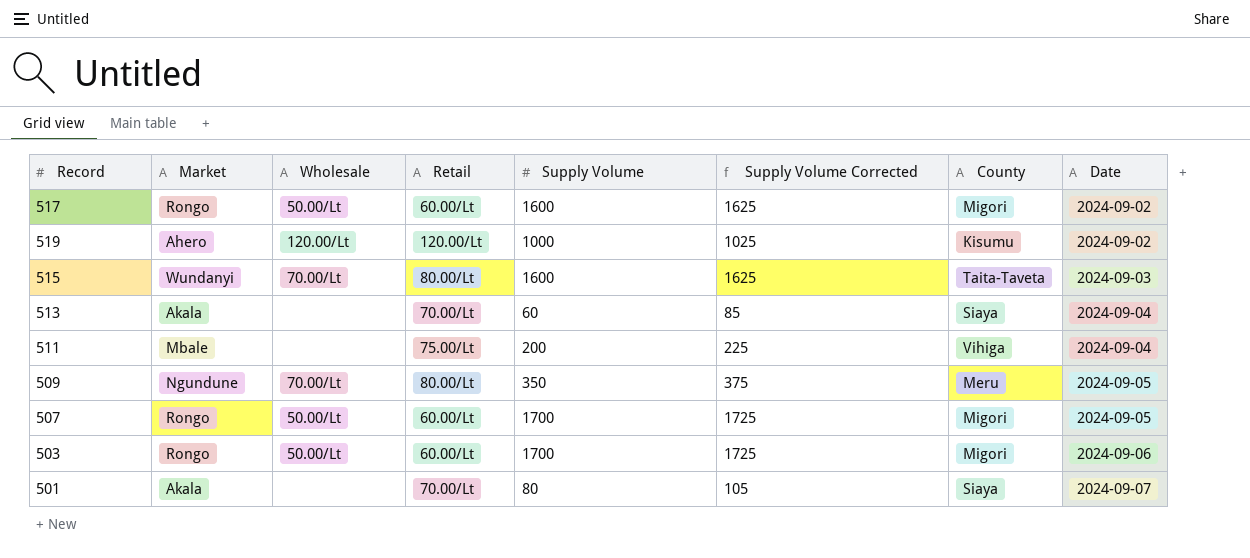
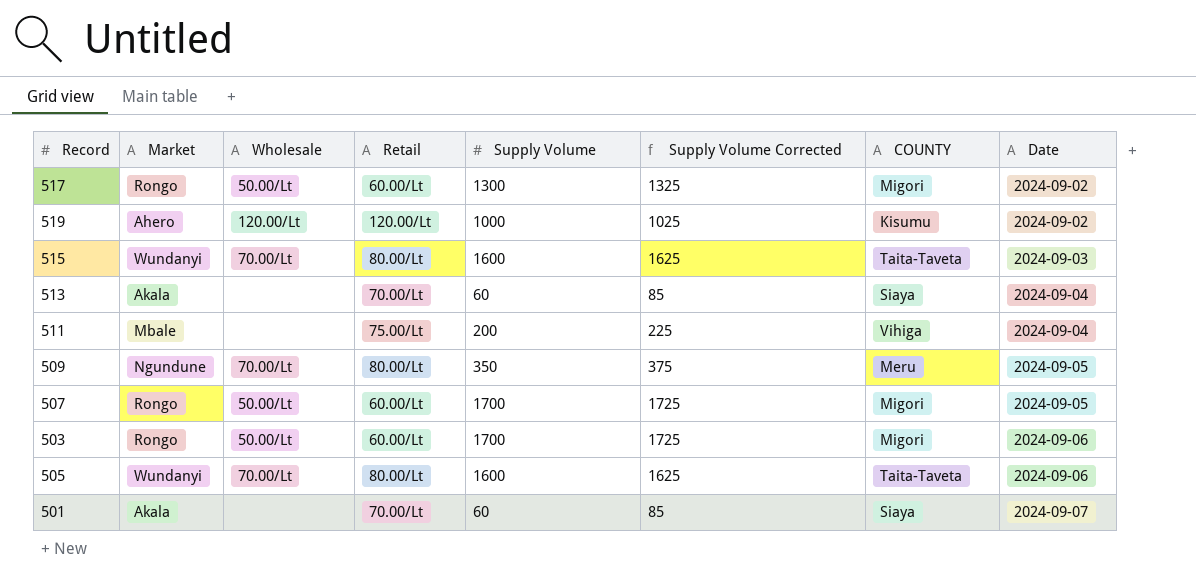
column name: County -> COUNTY
517 | Supply Volume: 1600 -> 1300
517 | Supply Volume Corrected: 1625 -> 1325
row 505: none -> Wundanyi | 70.00/Lt | 80.00/Lt | 1600 | 1625 | Taita-Taveta | 2024-09-06
501 | Supply Volume: 80 -> 60
501 | Supply Volume Corrected: 105 -> 85

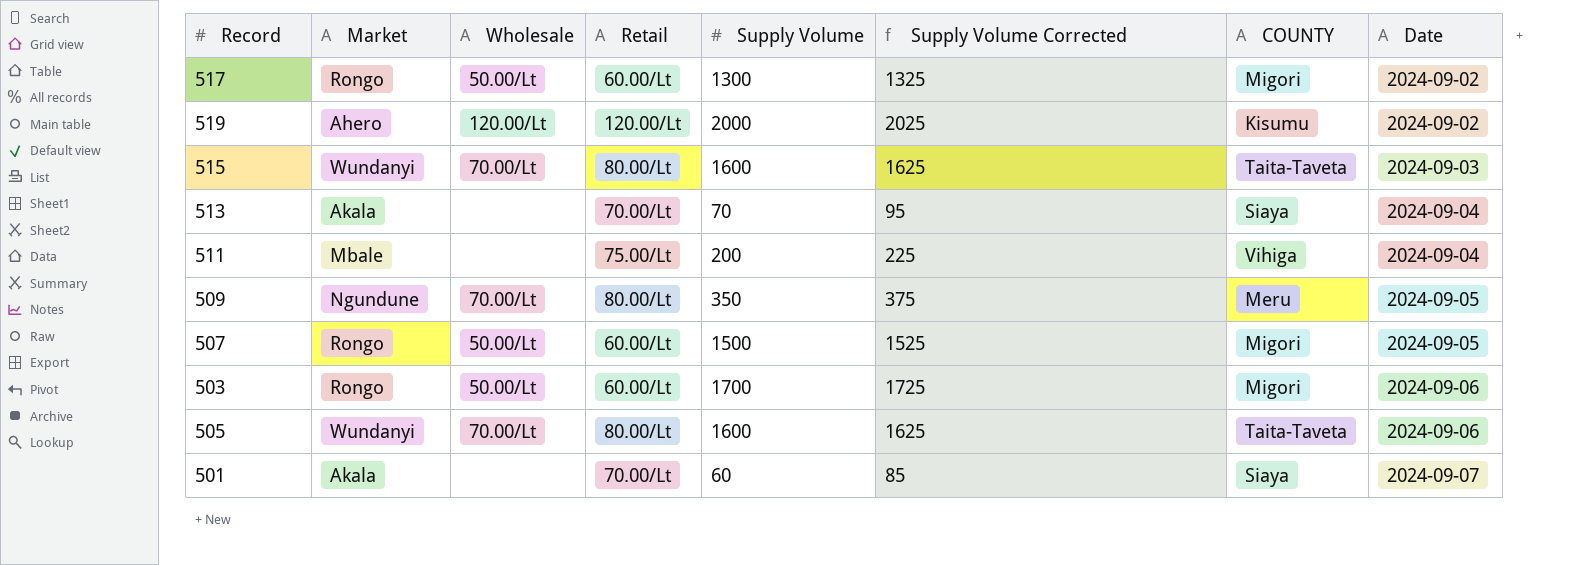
519 | Supply Volume: 1000 -> 2000
519 | Supply Volume Corrected: 1025 -> 2025
513 | Supply Volume: 60 -> 70
513 | Supply Volume Corrected: 85 -> 95
507 | Supply Volume: 1700 -> 1500
507 | Supply Volume Corrected: 1725 -> 1525

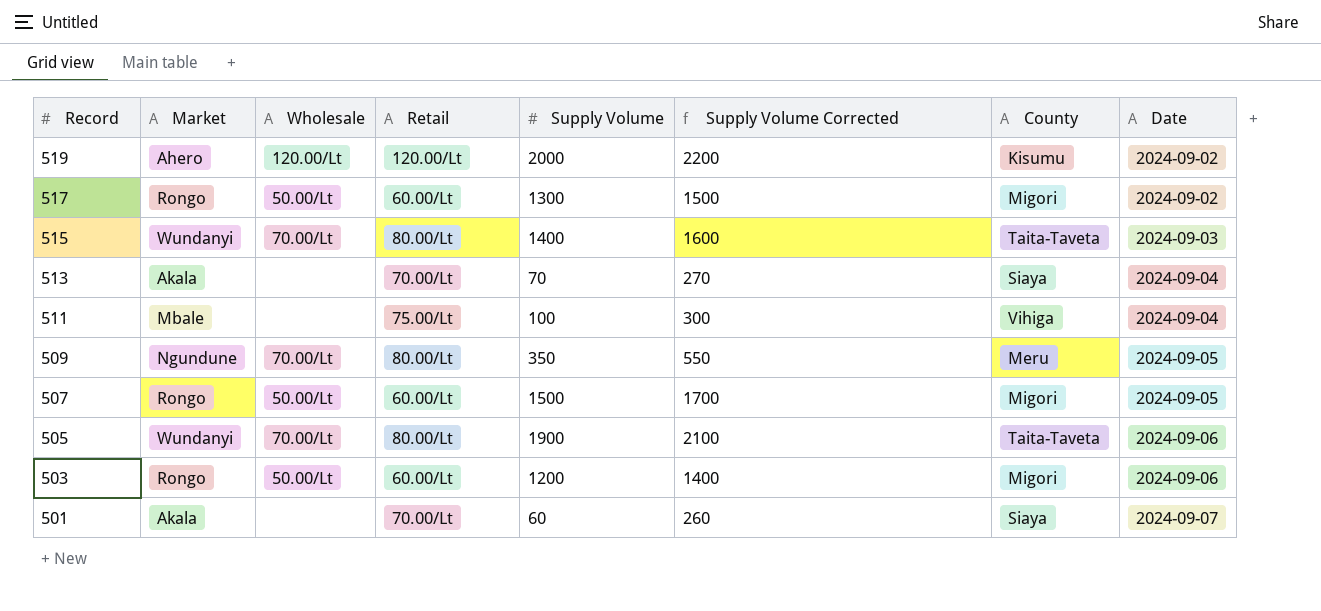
row order: Date ascending -> Record descending
column Supply Volume Corrected | formula: [Supply Volume] + 25 -> [Supply Volume] + 200
column name: COUNTY -> County
515 | Supply Volume: 1600 -> 1400
511 | Supply Volume: 200 -> 100
505 | Supply Volume: 1600 -> 1900
503 | Supply Volume: 1700 -> 1200

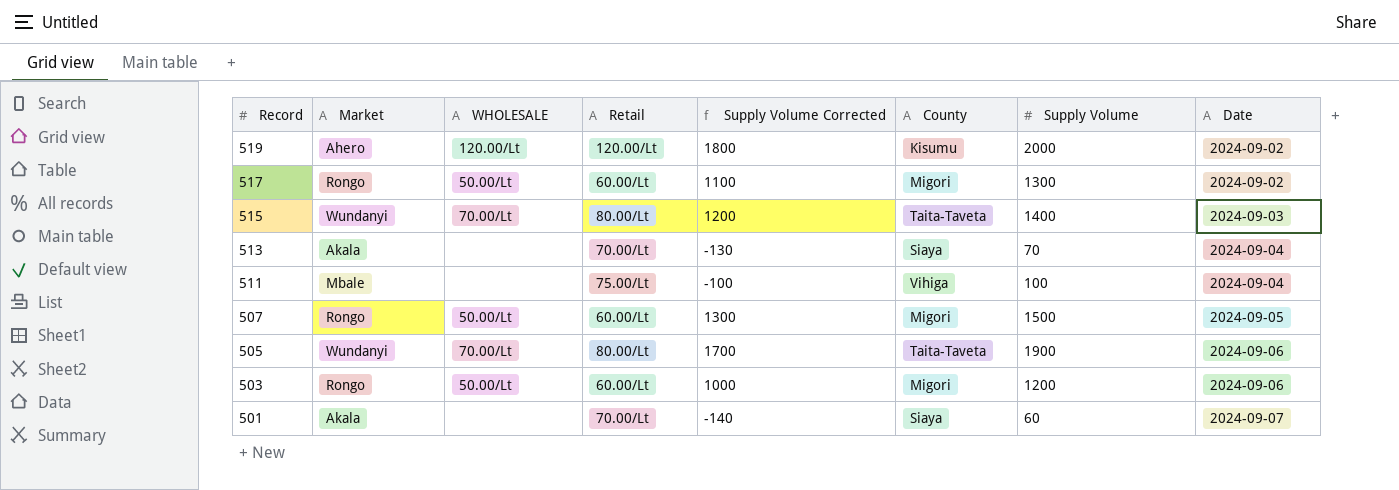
column name: Wholesale -> WHOLESALE
column Supply Volume Corrected | formula: [Supply Volume] + 200 -> [Supply Volume] - 200
column Supply Volume | position: 5 -> 7
row 509: Ngundune | 70.00/Lt | 80.00/Lt | 350 | 550 | Meru | 2024-09-05 -> none

